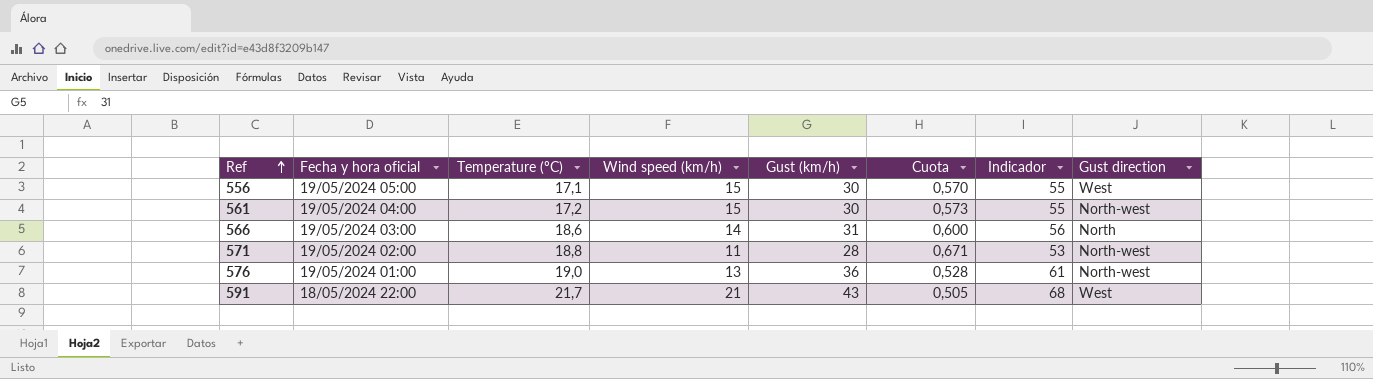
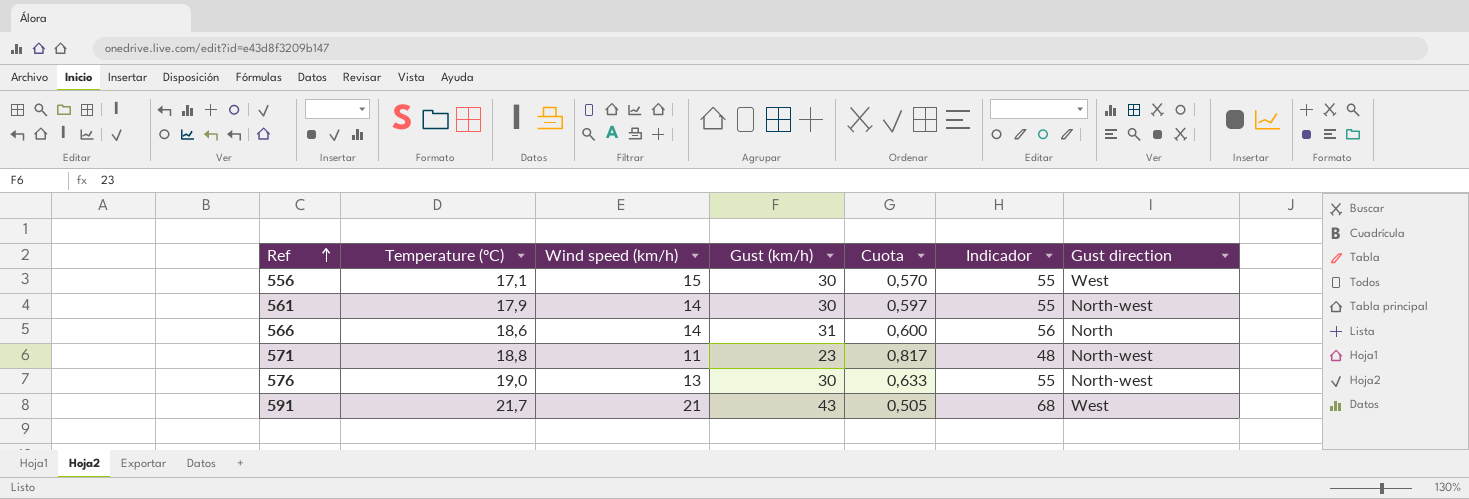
column Fecha y hora oficial | position: 2 -> none
561 | Temperature (ºC): 17,2 -> 17,9
561 | Wind speed (km/h): 15 -> 14
561 | Cuota: 0,573 -> 0,597
571 | Gust (km/h): 28 -> 23
571 | Cuota: 0,671 -> 0,817
571 | Indicador: 53 -> 48
576 | Gust (km/h): 36 -> 30
576 | Cuota: 0,528 -> 0,633
576 | Indicador: 61 -> 55

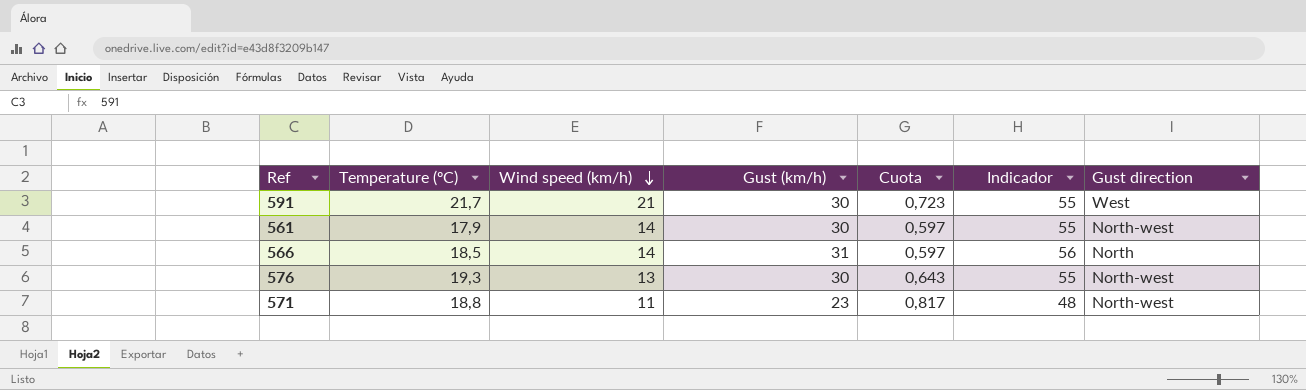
row order: Ref ascending -> Wind speed (km/h) descending
row 556: 17,1 | 15 | 30 | 0,570 | 55 | West -> none
591 | Gust (km/h): 43 -> 30
591 | Cuota: 0,505 -> 0,723
591 | Indicador: 68 -> 55
566 | Temperature (ºC): 18,6 -> 18,5
566 | Cuota: 0,600 -> 0,597
576 | Temperature (ºC): 19,0 -> 19,3
576 | Cuota: 0,633 -> 0,643

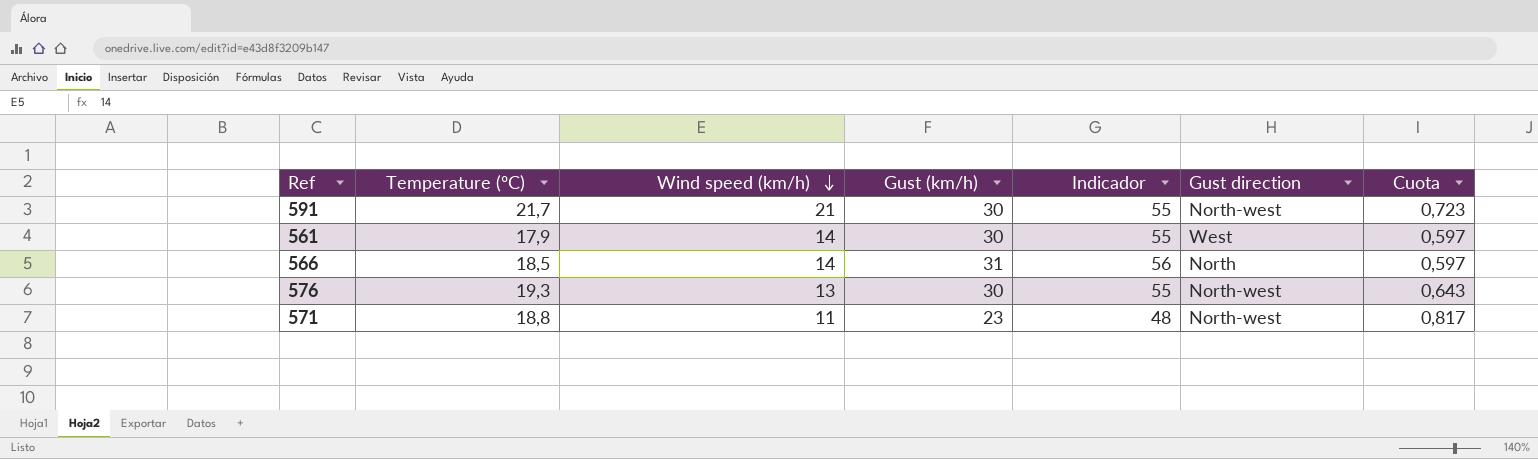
column Cuota | position: 5 -> 7
591 | Gust direction: West -> North-west
561 | Gust direction: North-west -> West

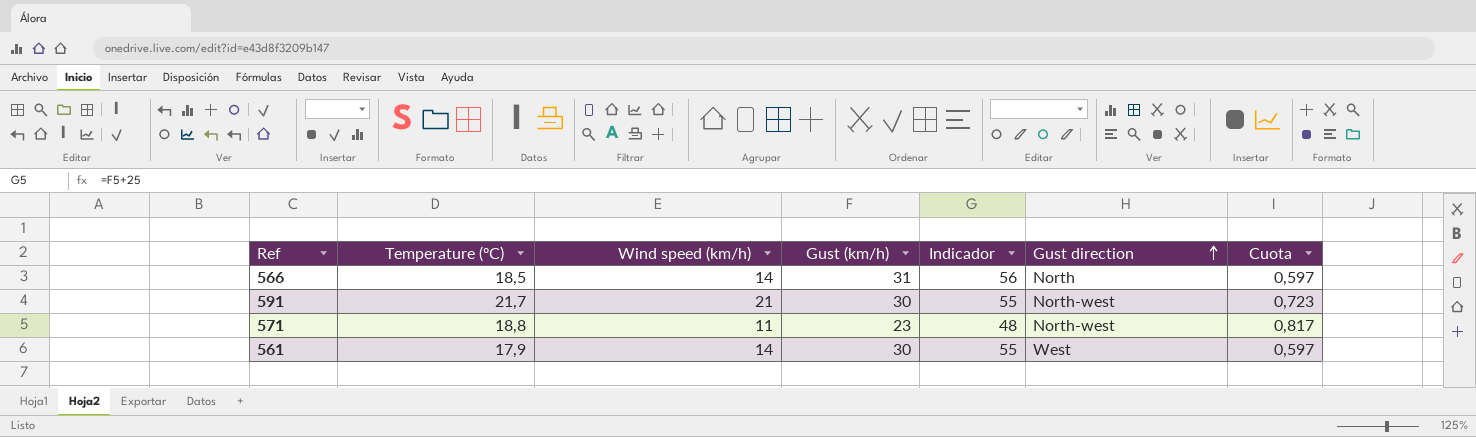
row order: Wind speed (km/h) descending -> Gust direction ascending
row 576: 19,3 | 13 | 30 | 55 | North-west | 0,643 -> none

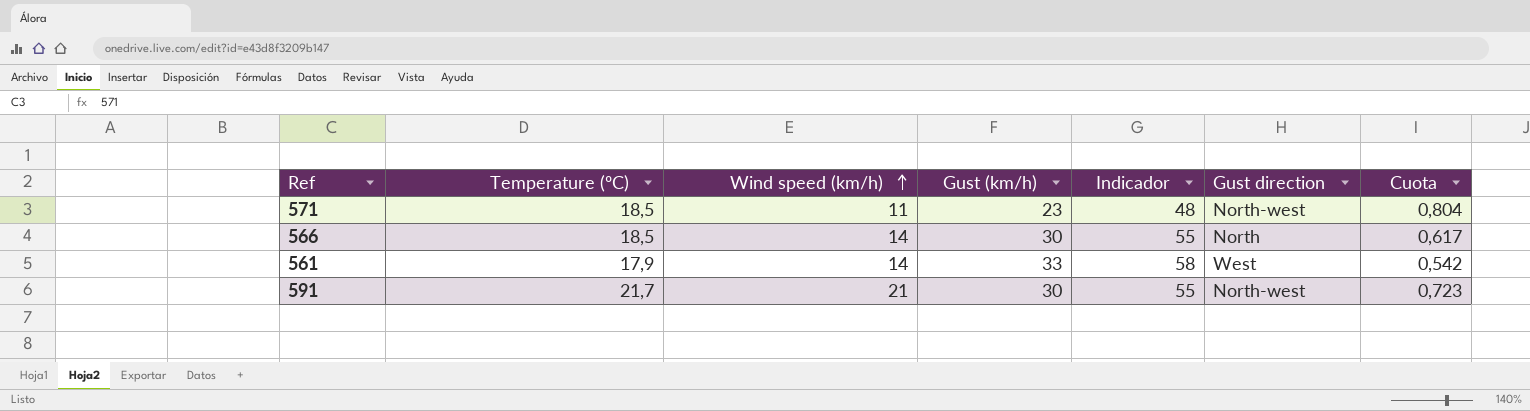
row order: Gust direction ascending -> Wind speed (km/h) ascending
571 | Temperature (ºC): 18,8 -> 18,5
571 | Cuota: 0,817 -> 0,804
566 | Gust (km/h): 31 -> 30
566 | Indicador: 56 -> 55
566 | Cuota: 0,597 -> 0,617
561 | Gust (km/h): 30 -> 33
561 | Indicador: 55 -> 58
561 | Cuota: 0,597 -> 0,542

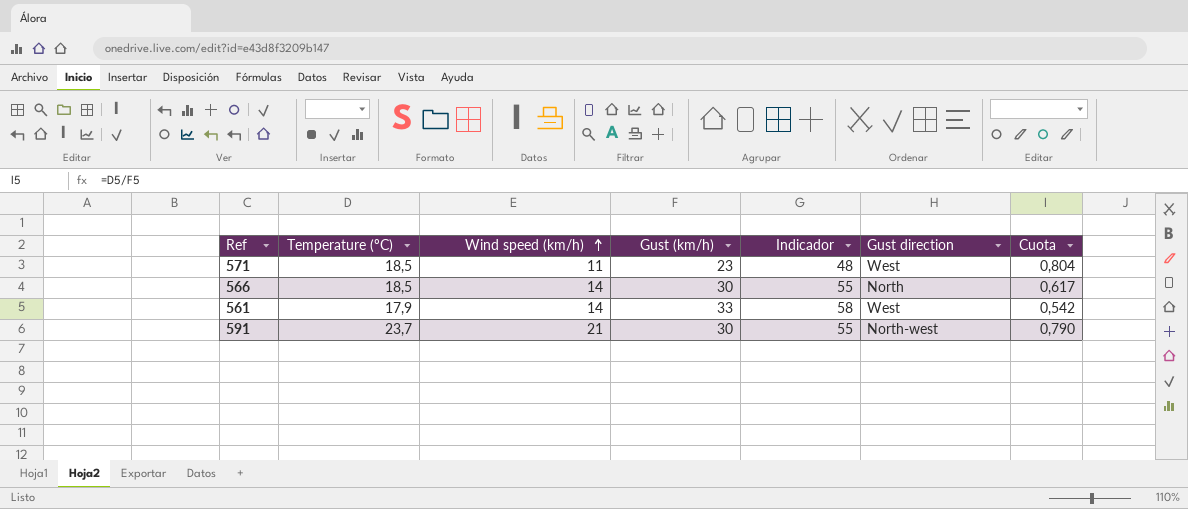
571 | Gust direction: North-west -> West
591 | Temperature (ºC): 21,7 -> 23,7
591 | Cuota: 0,723 -> 0,790

